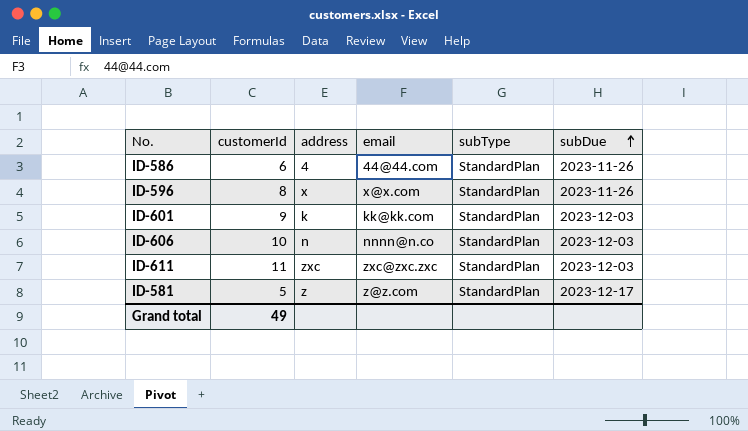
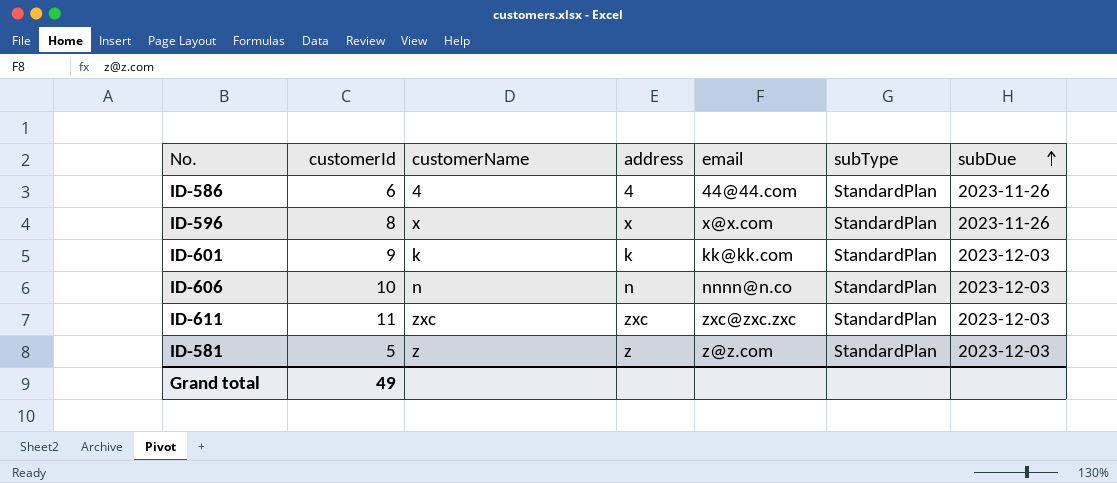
column customerName | position: none -> 3
ID-581 | subDue: 2023-12-17 -> 2023-12-03

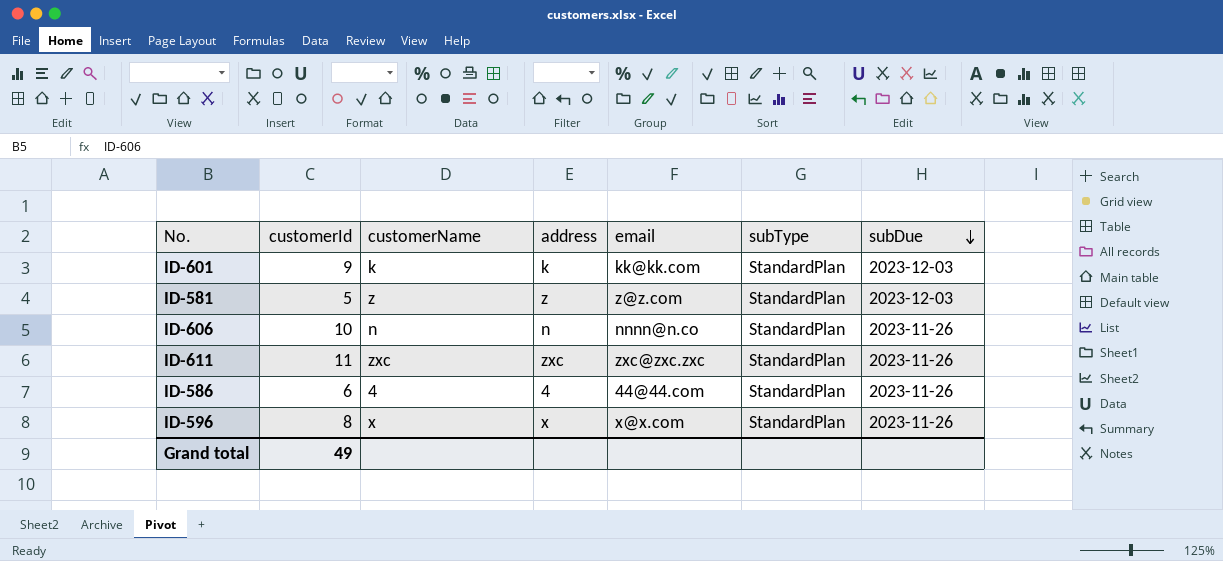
row order: subDue ascending -> subDue descending
ID-606 | subDue: 2023-12-03 -> 2023-11-26
ID-611 | subDue: 2023-12-03 -> 2023-11-26

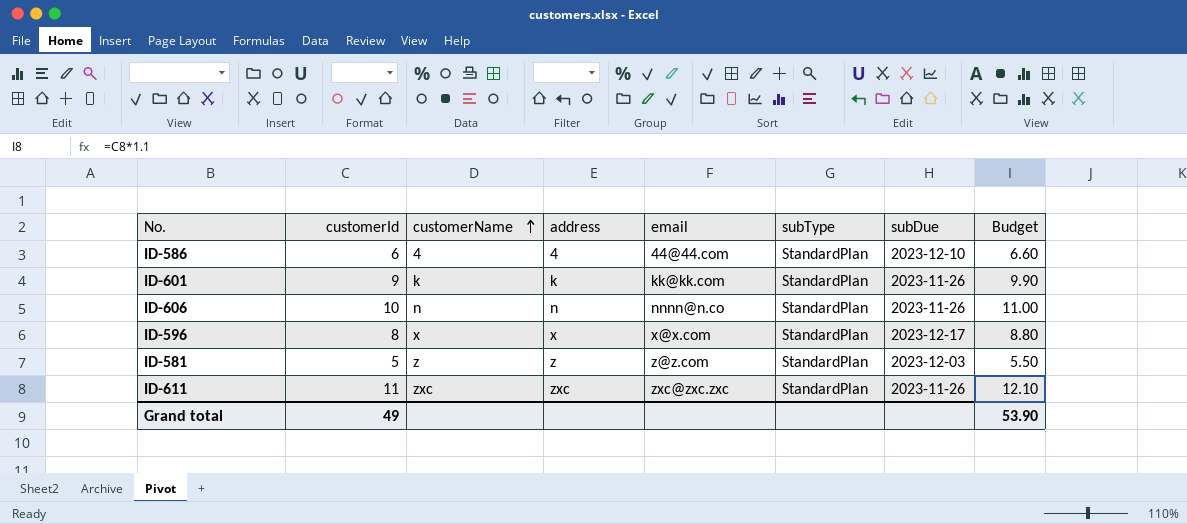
row order: subDue descending -> customerName ascending
column Budget | formula: none -> [customerId] * 1.1
ID-586 | subDue: 2023-11-26 -> 2023-12-10
ID-601 | subDue: 2023-12-03 -> 2023-11-26
ID-596 | subDue: 2023-11-26 -> 2023-12-17

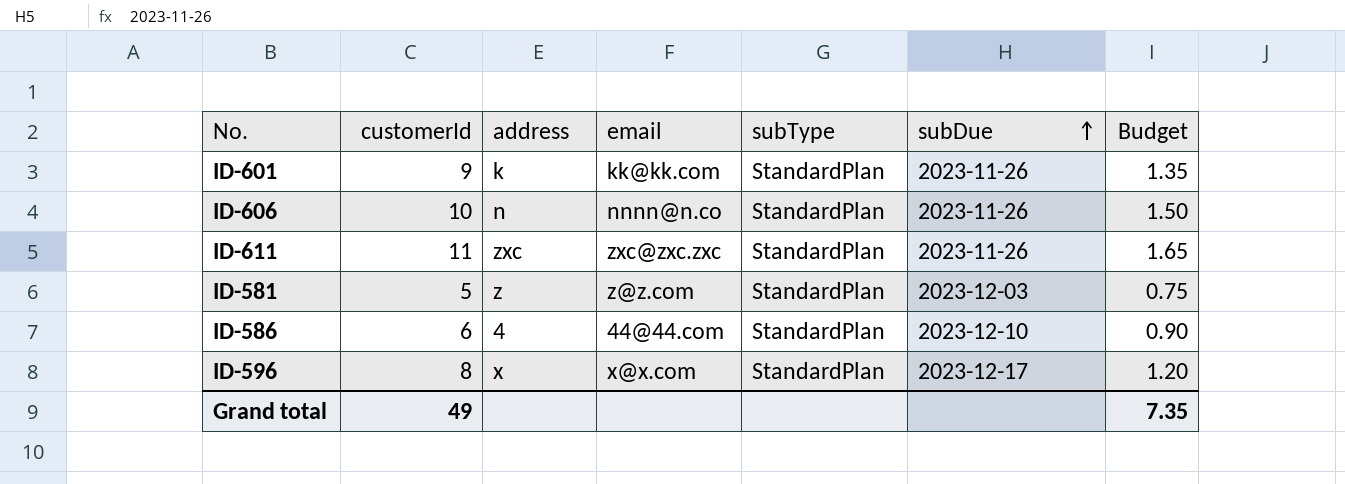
row order: customerName ascending -> subDue ascending
column customerName | position: 3 -> none
column Budget | formula: [customerId] * 1.1 -> [customerId] * 0.15
Grand total | Budget: 53.90 -> 7.35

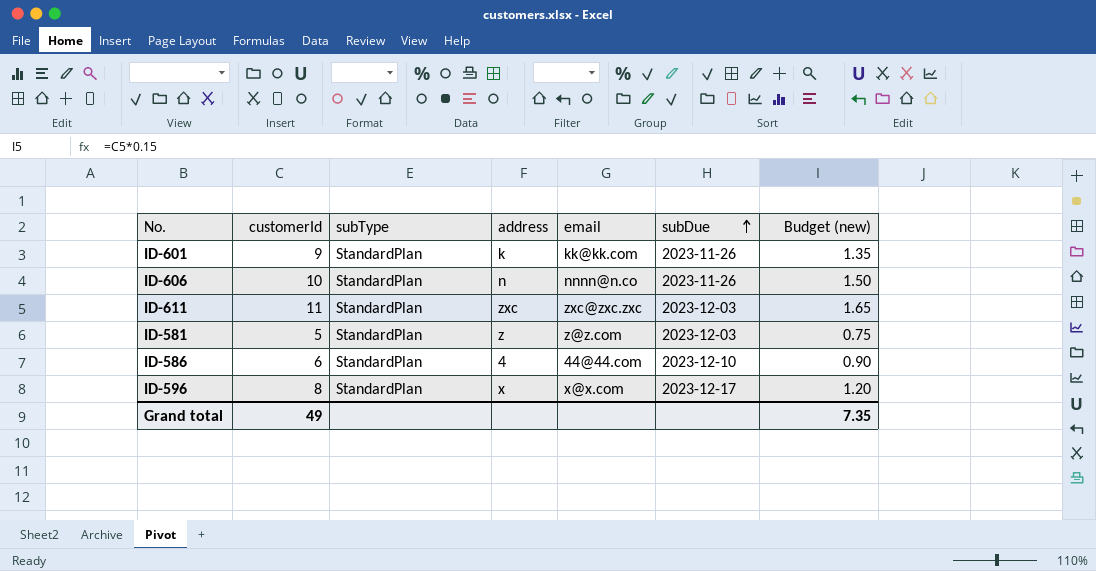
column subType | position: 5 -> 3
column name: Budget -> Budget (new)
ID-611 | subDue: 2023-11-26 -> 2023-12-03

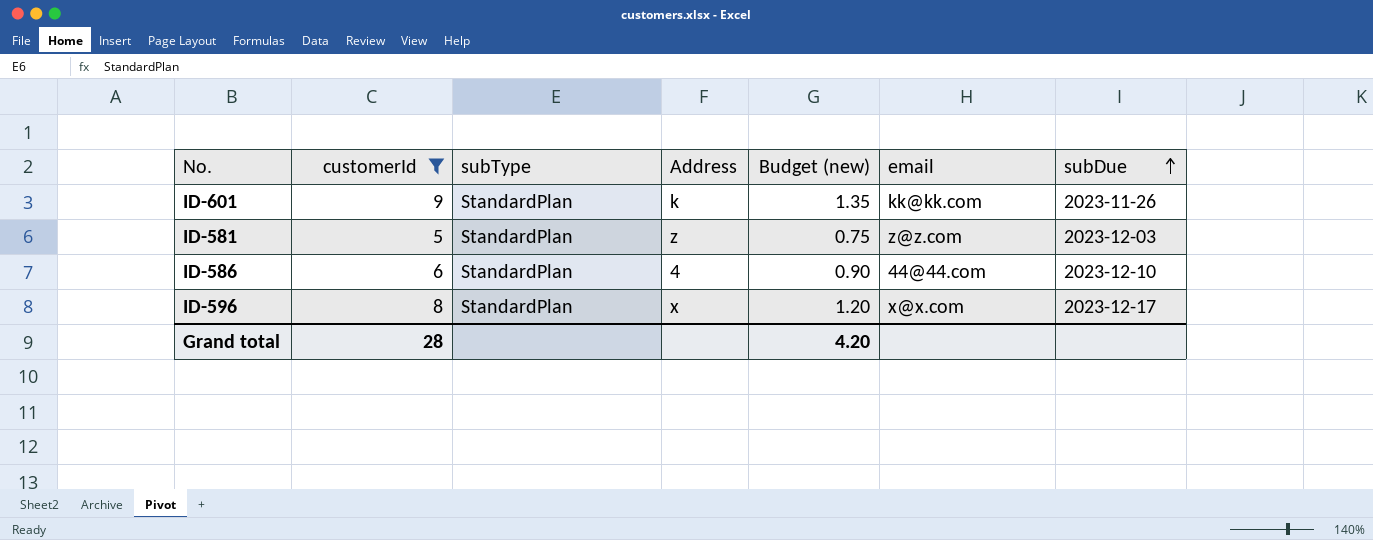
filter: none -> customerId <= 9
column name: address -> Address
column Budget (new) | position: 7 -> 5
Grand total | customerId: 49 -> 28
Grand total | Budget (new): 7.35 -> 4.20

